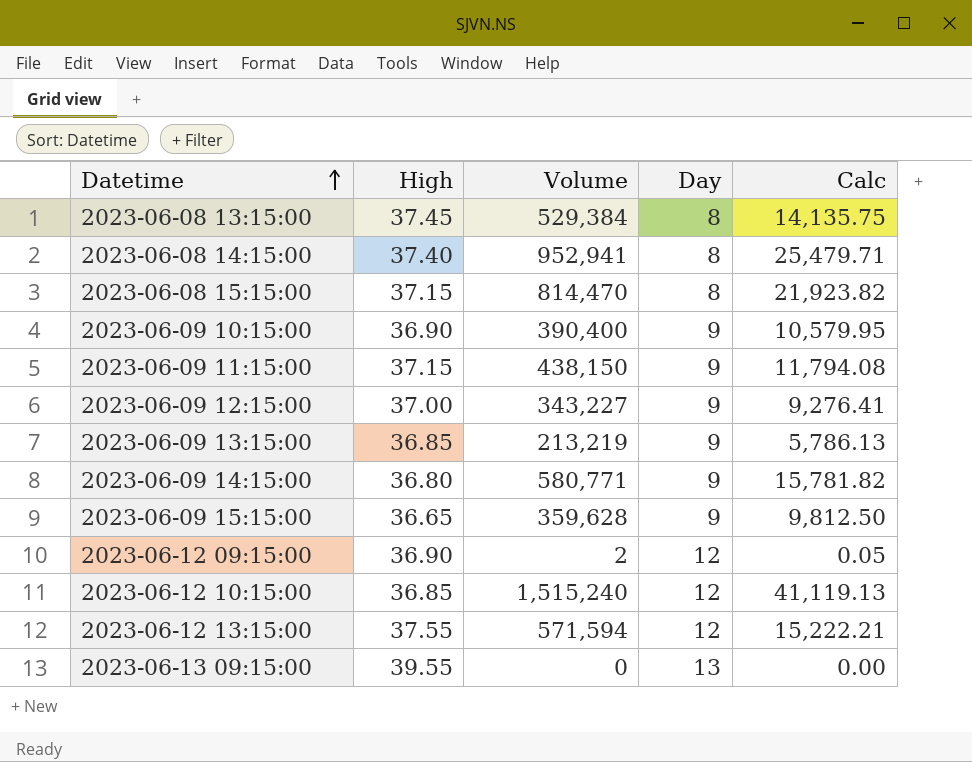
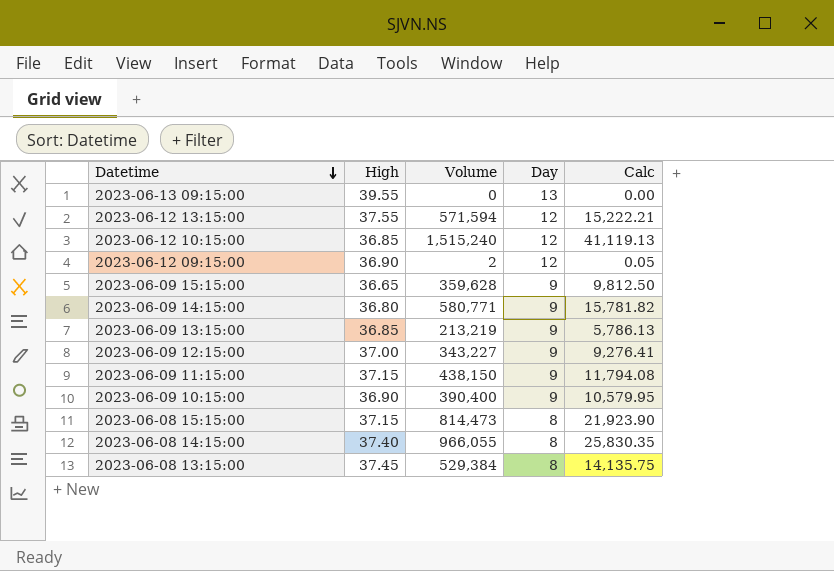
row order: Datetime ascending -> Datetime descending
2023-06-08 15:15:00 | Volume: 814,470 -> 814,473
2023-06-08 15:15:00 | Calc: 21,923.82 -> 21,923.90
2023-06-08 14:15:00 | Volume: 952,941 -> 966,055
2023-06-08 14:15:00 | Calc: 25,479.71 -> 25,830.35

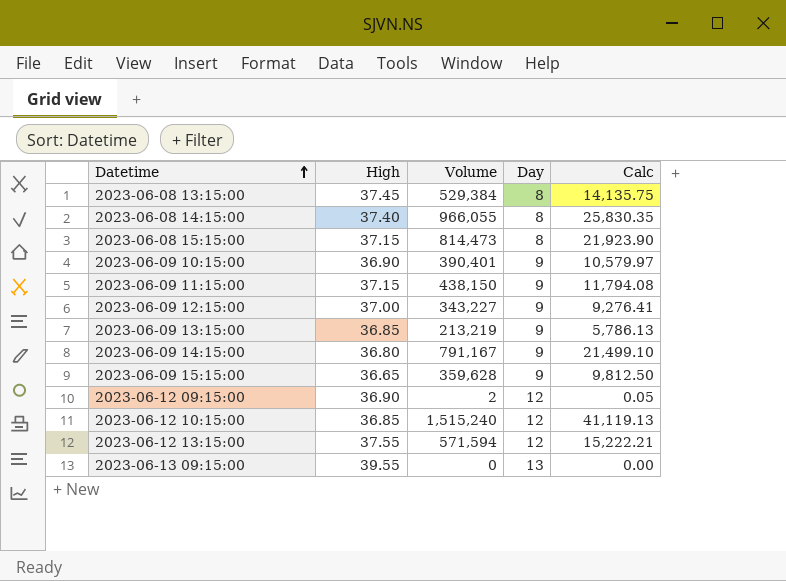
row order: Datetime descending -> Datetime ascending
2023-06-09 10:15:00 | Volume: 390,400 -> 390,401
2023-06-09 10:15:00 | Calc: 10,579.95 -> 10,579.97
2023-06-09 14:15:00 | Volume: 580,771 -> 791,167
2023-06-09 14:15:00 | Calc: 15,781.82 -> 21,499.10

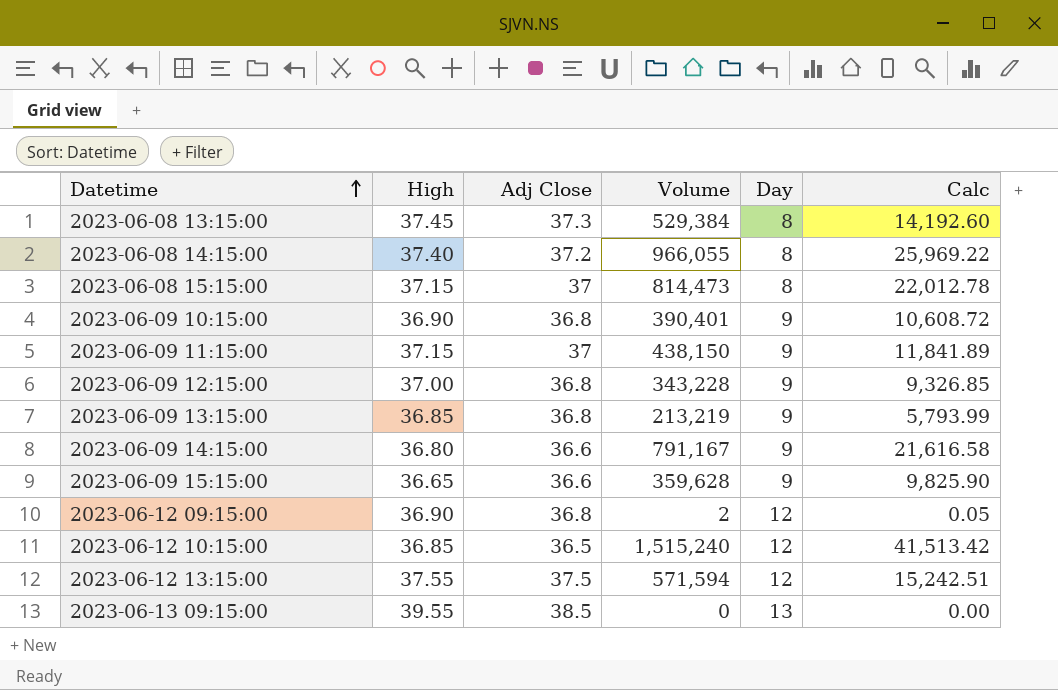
column Adj Close | position: none -> 3
column Calc | formula: [Volume] / [High] -> [Volume] / [Adj Close]
2023-06-09 12:15:00 | Volume: 343,227 -> 343,228

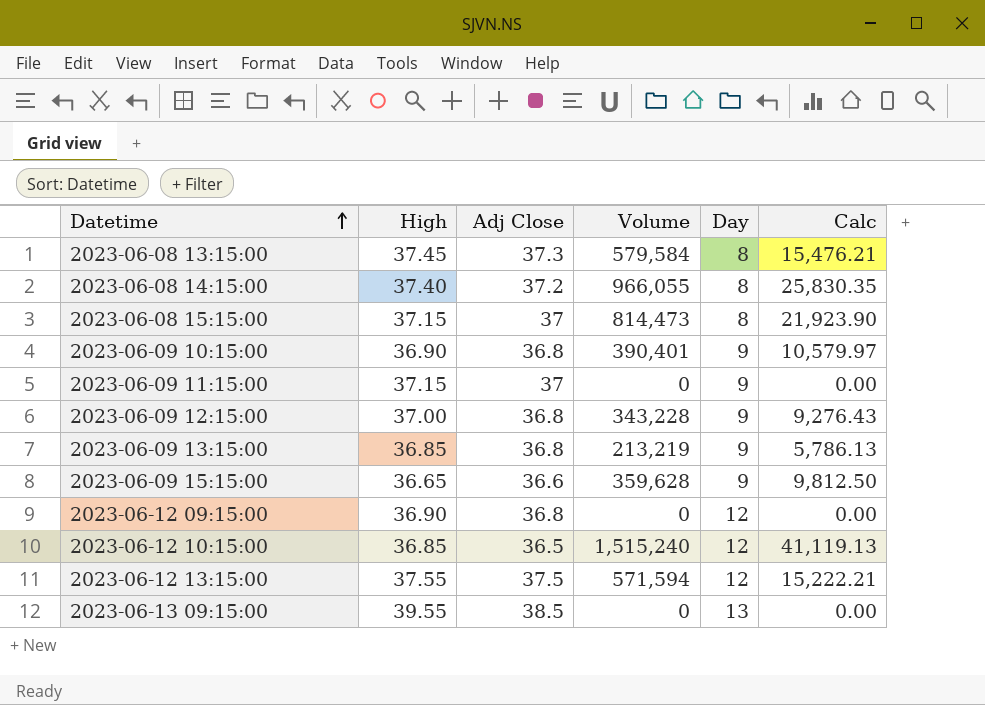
column Calc | formula: [Volume] / [Adj Close] -> [Volume] / [High]
row 2023-06-09 14:15:00: 36.80 | 36.6 | 791,167 | 9 | 21,616.58 -> none
2023-06-08 13:15:00 | Volume: 529,384 -> 579,584
2023-06-09 11:15:00 | Volume: 438,150 -> 0
2023-06-12 09:15:00 | Volume: 2 -> 0

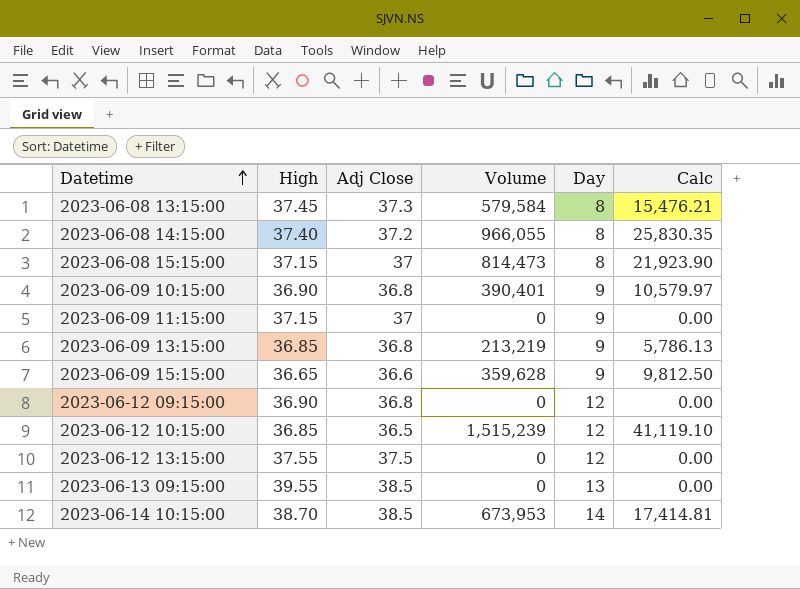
row 2023-06-09 12:15:00: 37.00 | 36.8 | 343,228 | 9 | 9,276.43 -> none
2023-06-12 10:15:00 | Volume: 1,515,240 -> 1,515,239
2023-06-12 10:15:00 | Calc: 41,119.13 -> 41,119.10
2023-06-12 13:15:00 | Volume: 571,594 -> 0
2023-06-12 13:15:00 | Calc: 15,222.21 -> 0.00
row 2023-06-14 10:15:00: none -> 38.70 | 38.5 | 673,953 | 14 | 17,414.81

